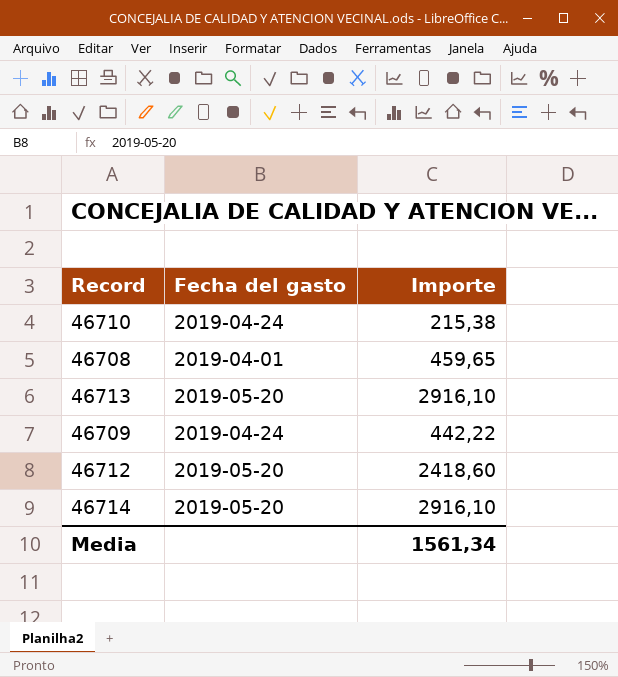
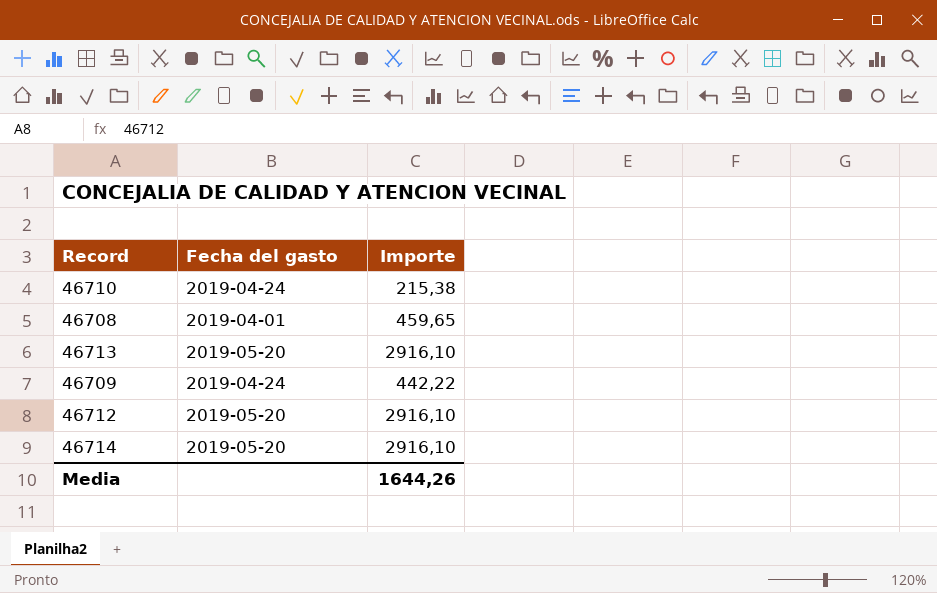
46712 | Importe: 2418,60 -> 2916,10
Media | Importe: 1561,34 -> 1644,26

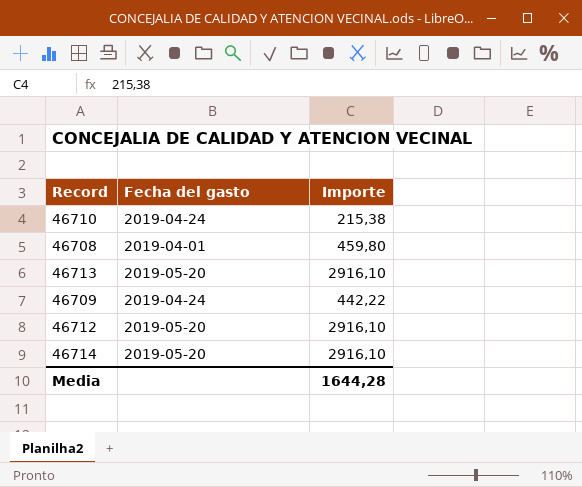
46708 | Importe: 459,65 -> 459,80
Media | Importe: 1644,26 -> 1644,28

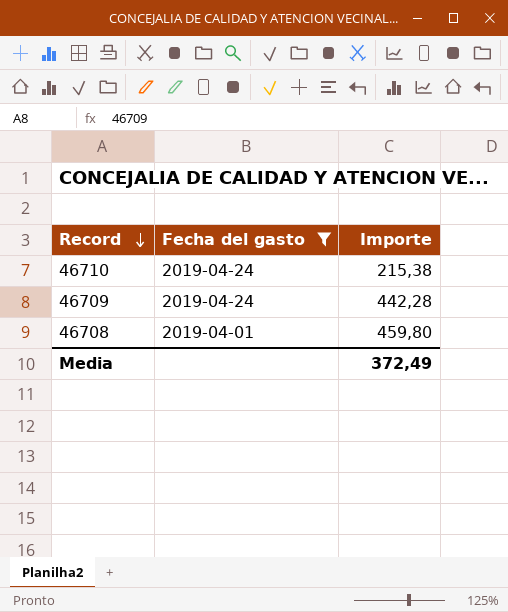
filter: none -> Fecha del gasto != 2019-05-20
row order: none -> Record descending
46709 | Importe: 442,22 -> 442,28
Media | Importe: 1644,28 -> 372,49

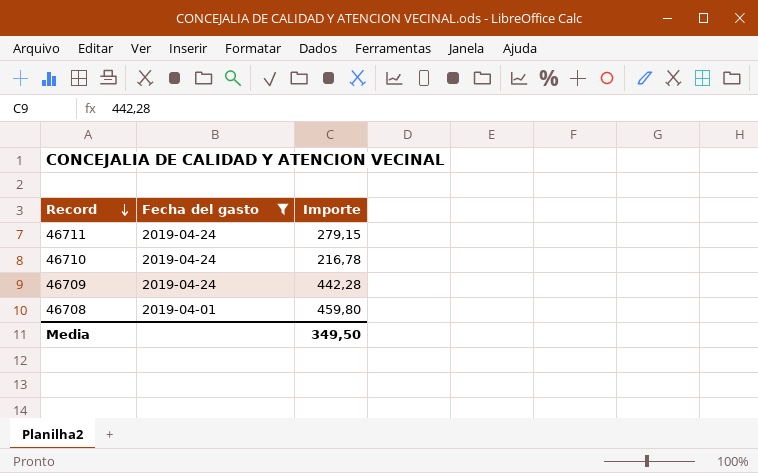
row 46711: none -> 2019-04-24 | 279,15
46710 | Importe: 215,38 -> 216,78
Media | Importe: 372,49 -> 349,50

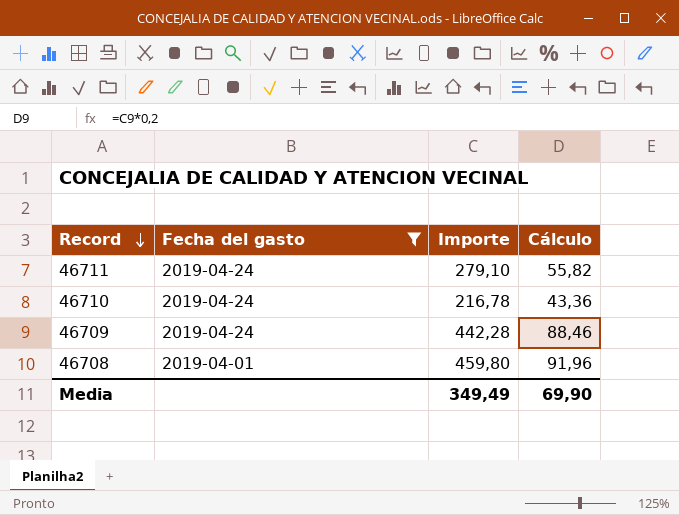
column Cálculo | formula: none -> [Importe] * 0,2
46711 | Importe: 279,15 -> 279,10
Media | Importe: 349,50 -> 349,49

